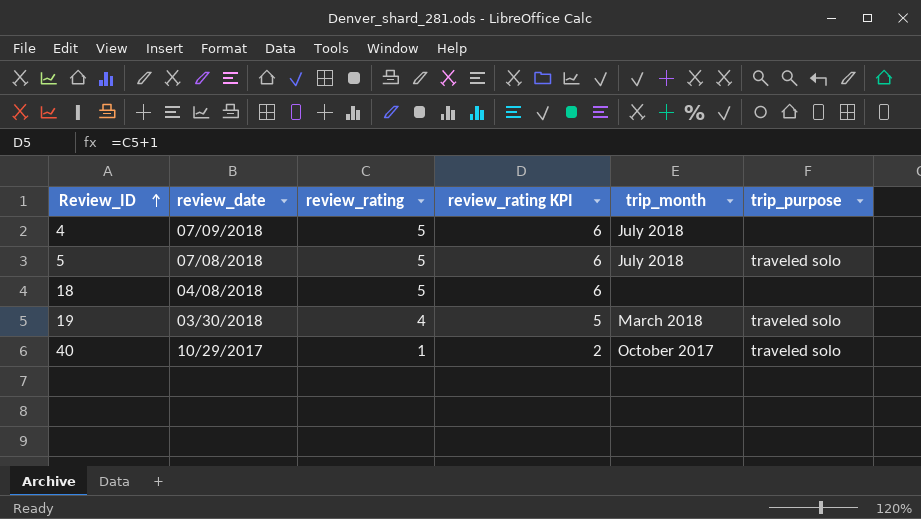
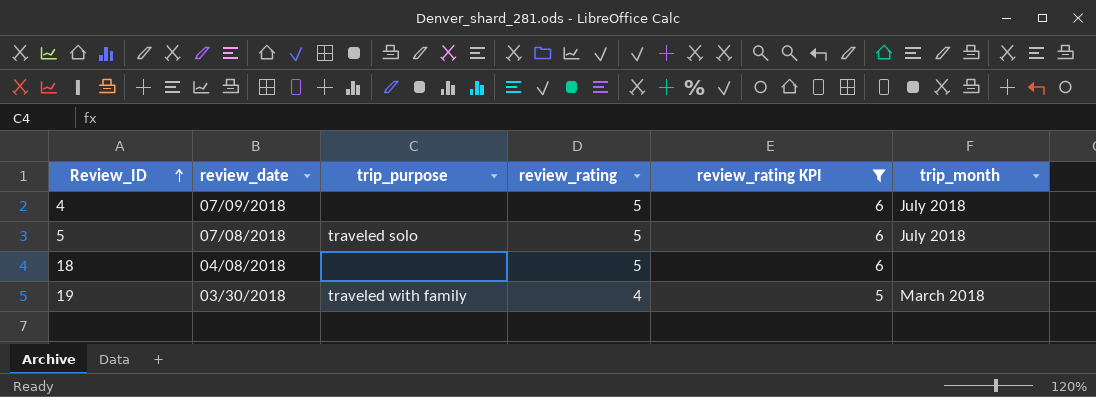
filter: none -> review_rating KPI != 2
column trip_purpose | position: 6 -> 3
19 | trip_purpose: traveled solo -> traveled with family

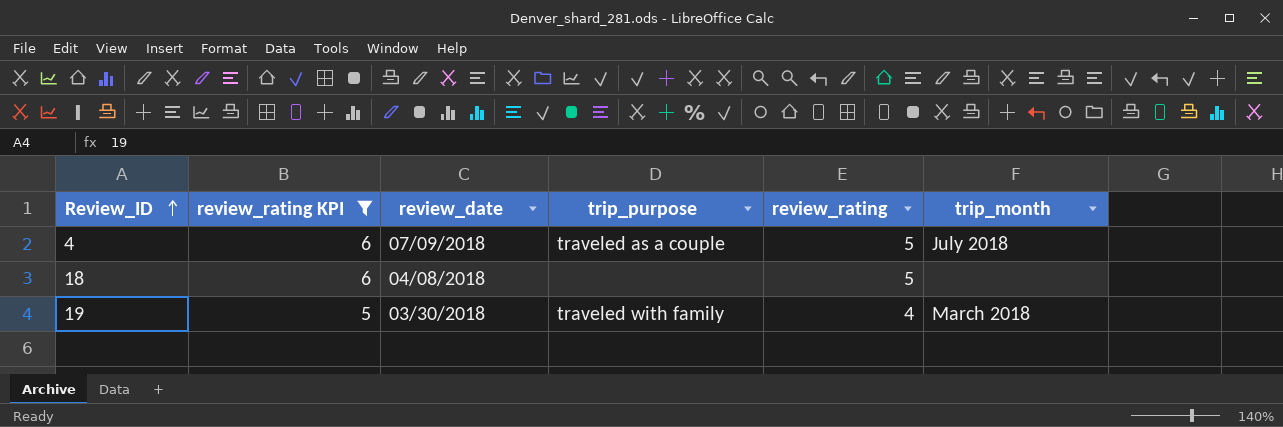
column review_rating KPI | position: 5 -> 2
row 5: 07/08/2018 | traveled solo | 5 | 6 | July 2018 -> none
4 | trip_purpose: none -> traveled as a couple

